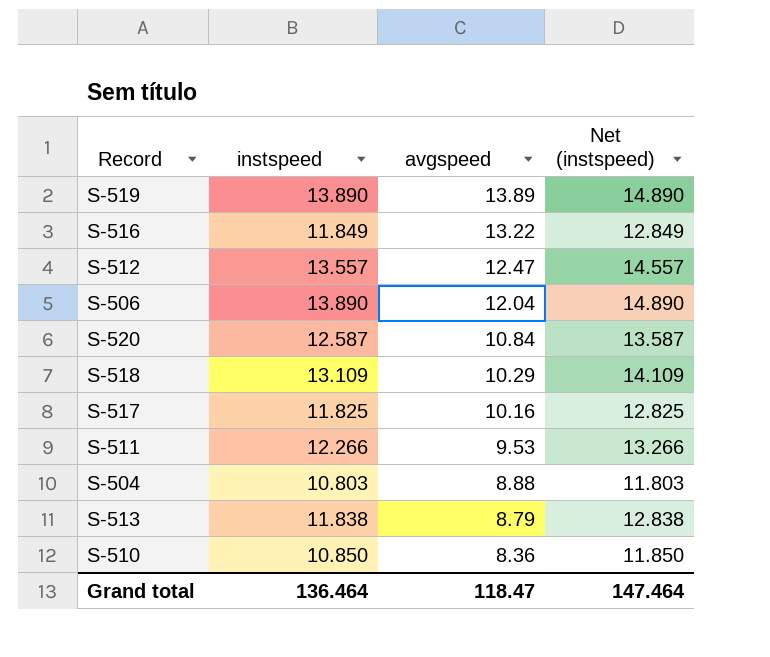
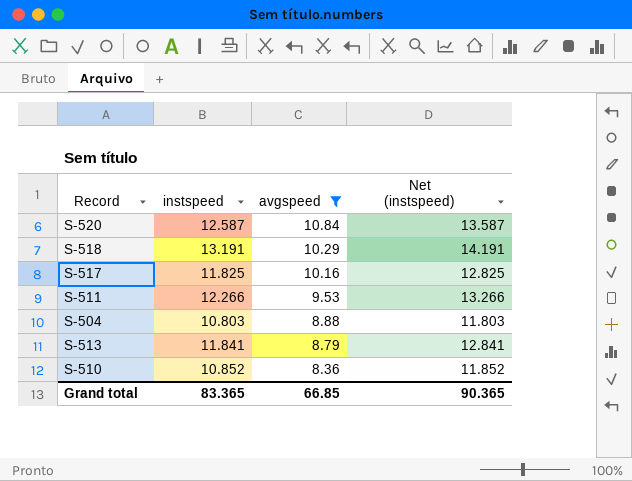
filter: none -> avgspeed <= 10.84
S-518 | instspeed: 13.109 -> 13.191
S-518 | Net (instspeed): 14.109 -> 14.191
S-513 | instspeed: 11.838 -> 11.841
S-513 | Net (instspeed): 12.838 -> 12.841
S-510 | instspeed: 10.850 -> 10.852
S-510 | Net (instspeed): 11.850 -> 11.852
Grand total | instspeed: 136.464 -> 83.365
Grand total | avgspeed: 118.47 -> 66.85
Grand total | Net (instspeed): 147.464 -> 90.365

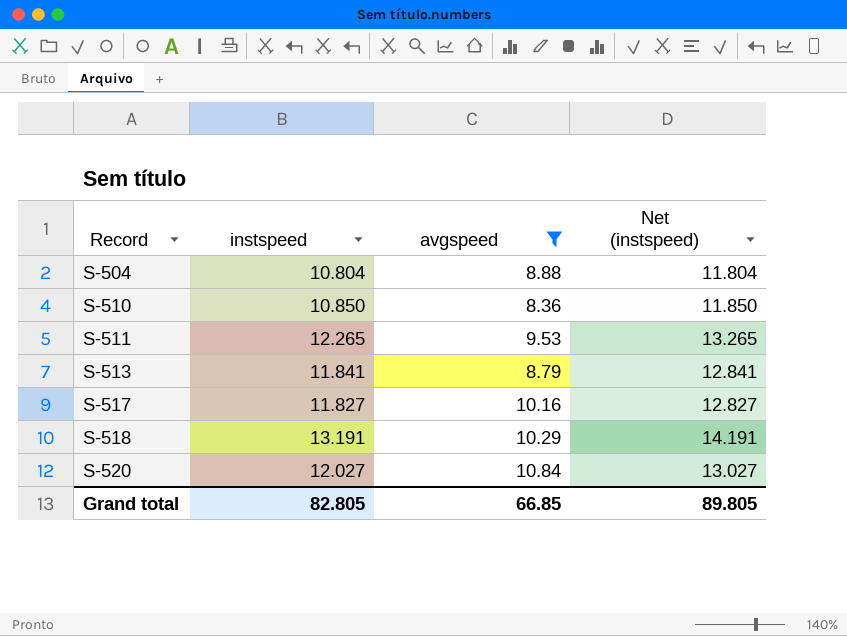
row order: avgspeed descending -> Record ascending
S-504 | instspeed: 10.803 -> 10.804
S-504 | Net (instspeed): 11.803 -> 11.804
S-510 | instspeed: 10.852 -> 10.850
S-510 | Net (instspeed): 11.852 -> 11.850
S-511 | instspeed: 12.266 -> 12.265
S-511 | Net (instspeed): 13.266 -> 13.265
S-517 | instspeed: 11.825 -> 11.827
S-517 | Net (instspeed): 12.825 -> 12.827
S-520 | instspeed: 12.587 -> 12.027
S-520 | Net (instspeed): 13.587 -> 13.027
Grand total | instspeed: 83.365 -> 82.805
Grand total | Net (instspeed): 90.365 -> 89.805

